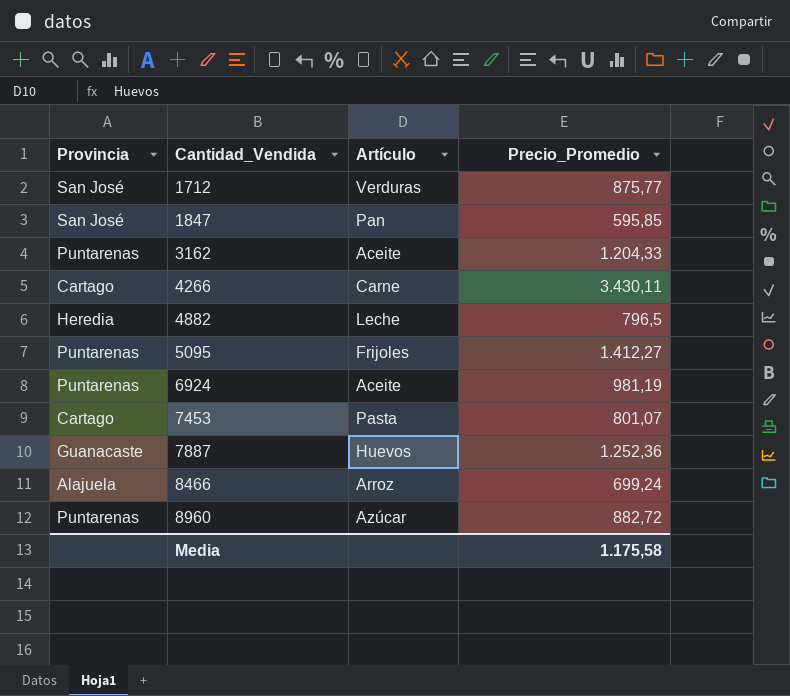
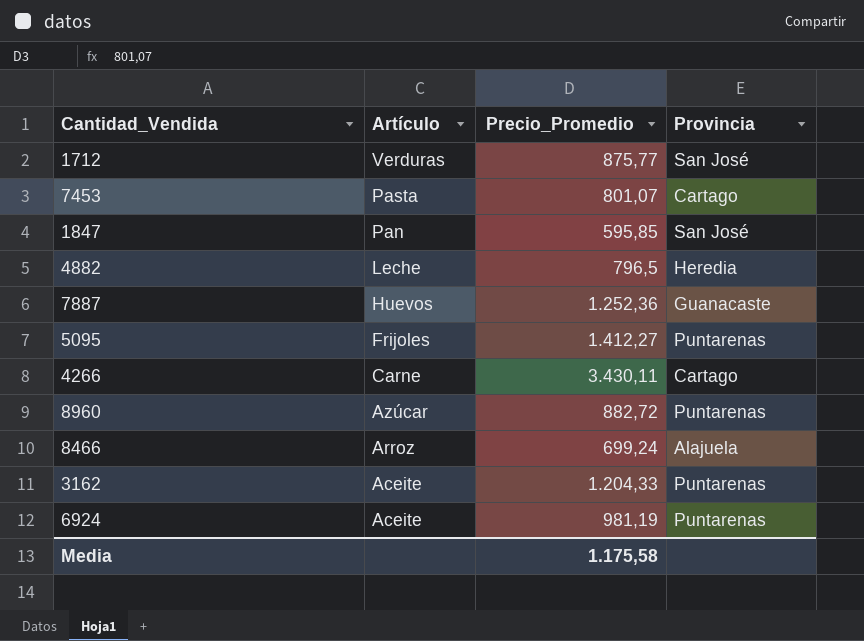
row order: Cantidad_Vendida ascending -> Artículo descending
column Provincia | position: 1 -> 4

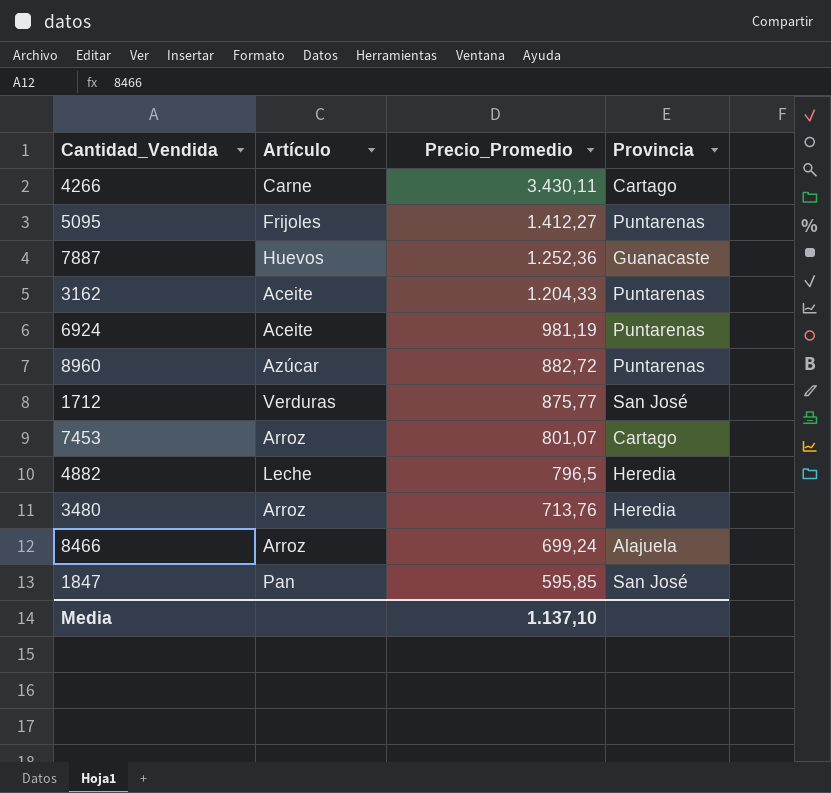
row order: Artículo descending -> Precio_Promedio descending
7453 | Artículo: Pasta -> Arroz
row 3480: none -> Arroz | 713,76 | Heredia
Media | Precio_Promedio: 1.175,58 -> 1.137,10

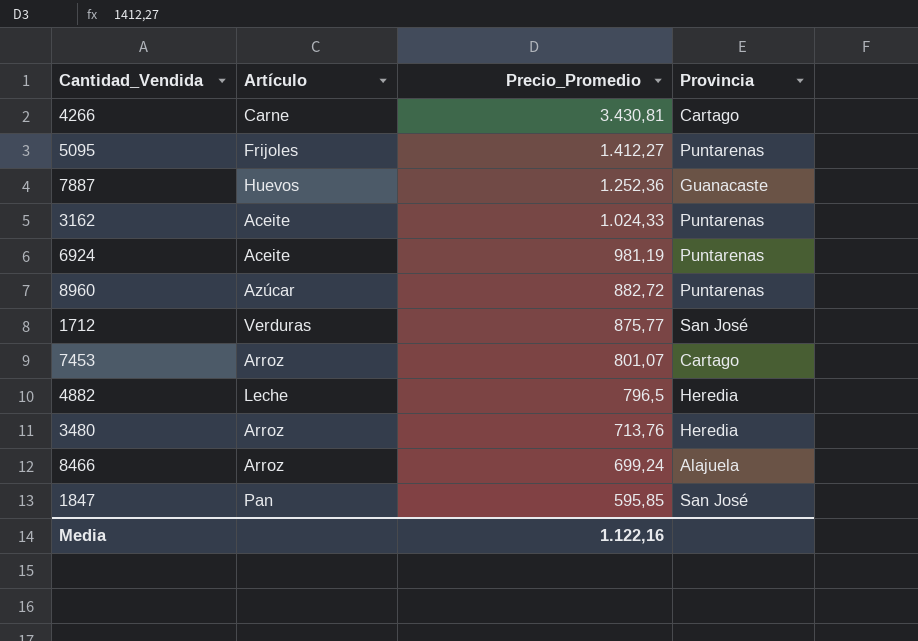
4266 | Precio_Promedio: 3.430,11 -> 3.430,81
3162 | Precio_Promedio: 1.204,33 -> 1.024,33
Media | Precio_Promedio: 1.137,10 -> 1.122,16

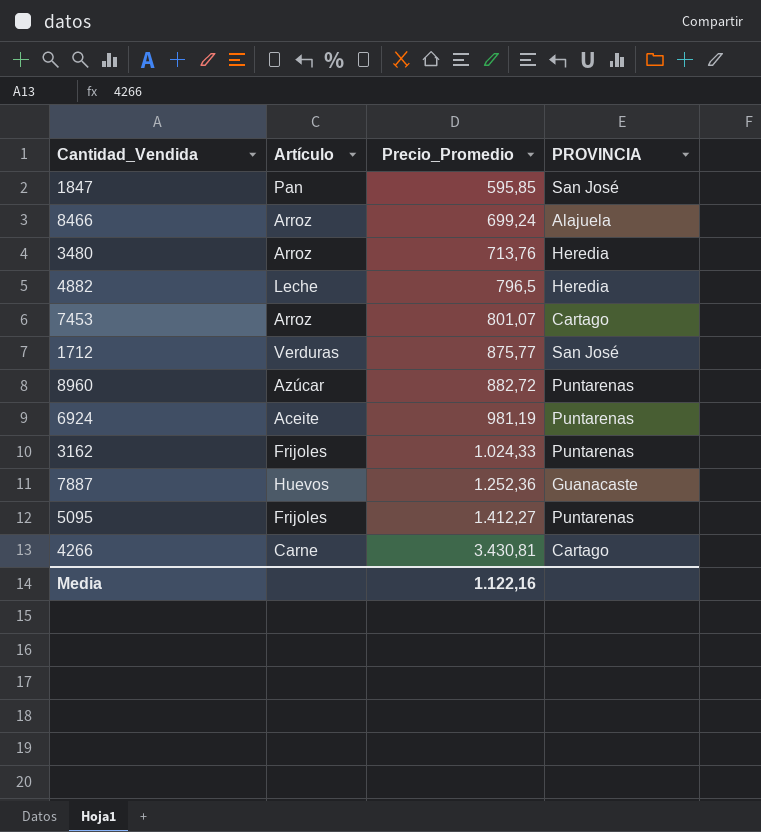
row order: Precio_Promedio descending -> Precio_Promedio ascending
column name: Provincia -> PROVINCIA
3162 | Artículo: Aceite -> Frijoles

